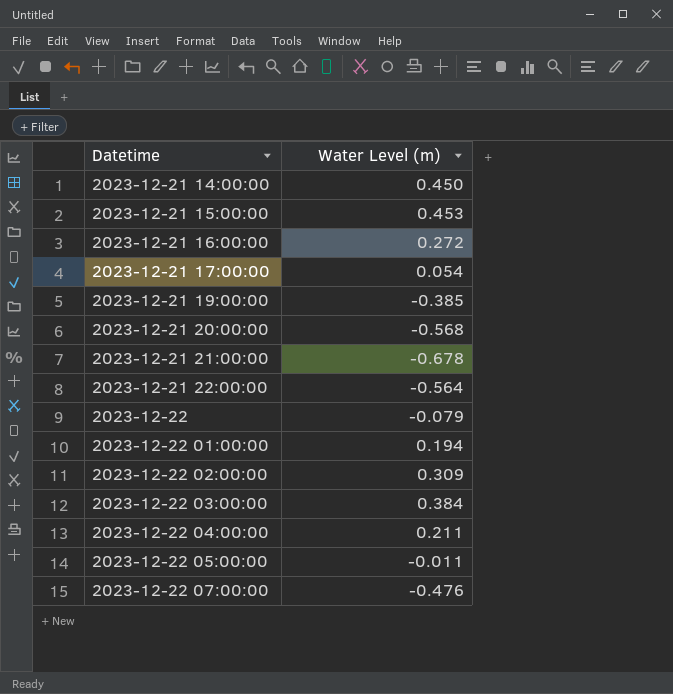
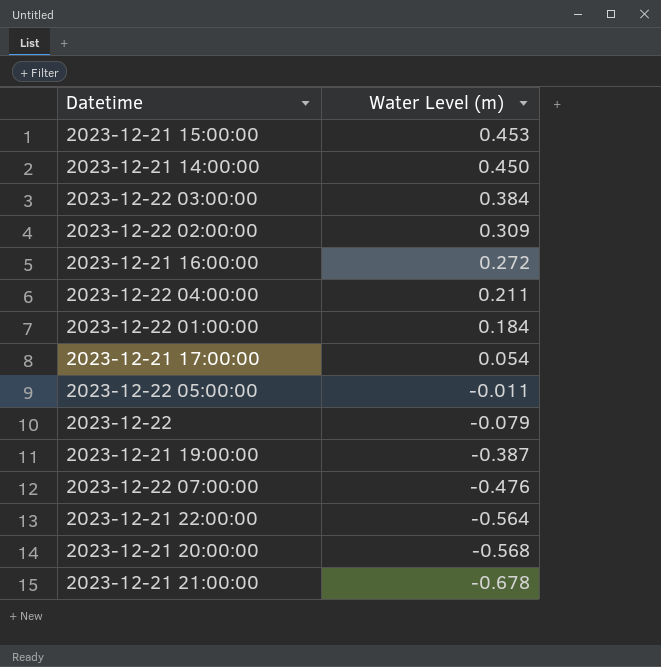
row order: Datetime ascending -> Water Level (m) descending
2023-12-22 01:00:00 | Water Level (m): 0.194 -> 0.184
2023-12-21 19:00:00 | Water Level (m): -0.385 -> -0.387

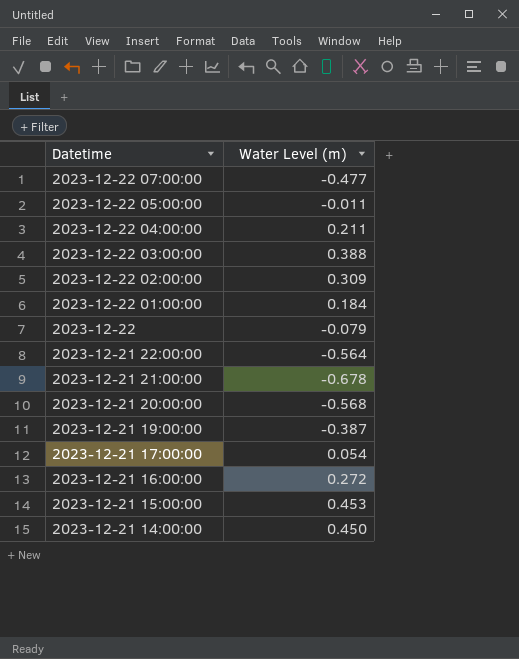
row order: Water Level (m) descending -> Datetime descending
2023-12-22 07:00:00 | Water Level (m): -0.476 -> -0.477
2023-12-22 03:00:00 | Water Level (m): 0.384 -> 0.388

